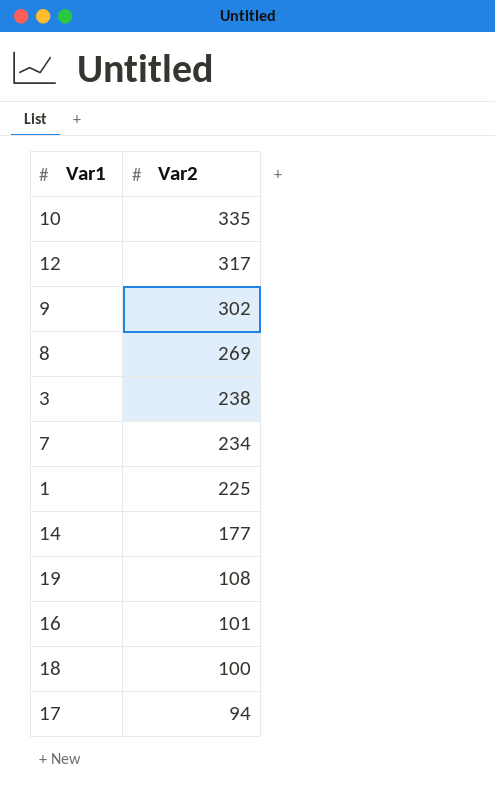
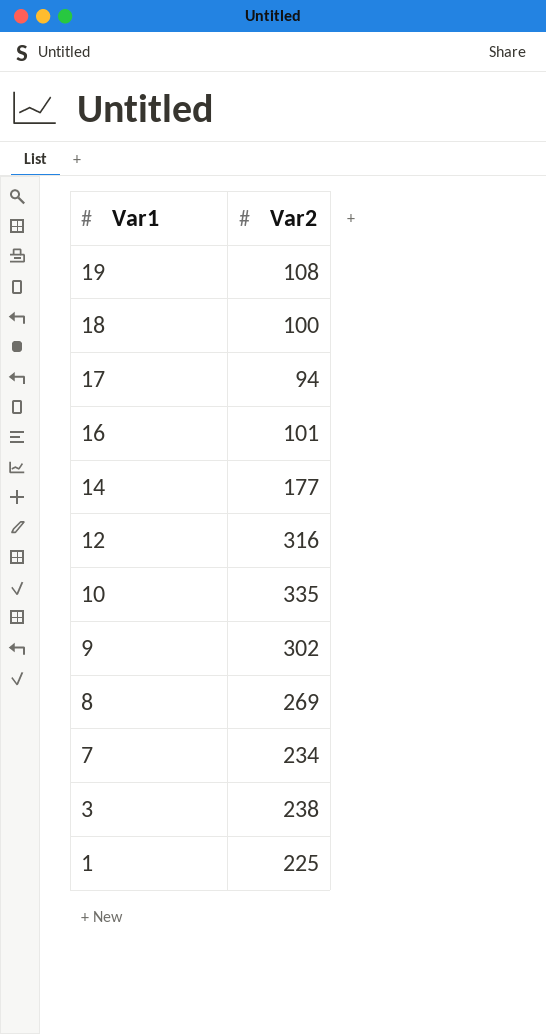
row order: Var2 descending -> Var1 descending
12 | Var2: 317 -> 316

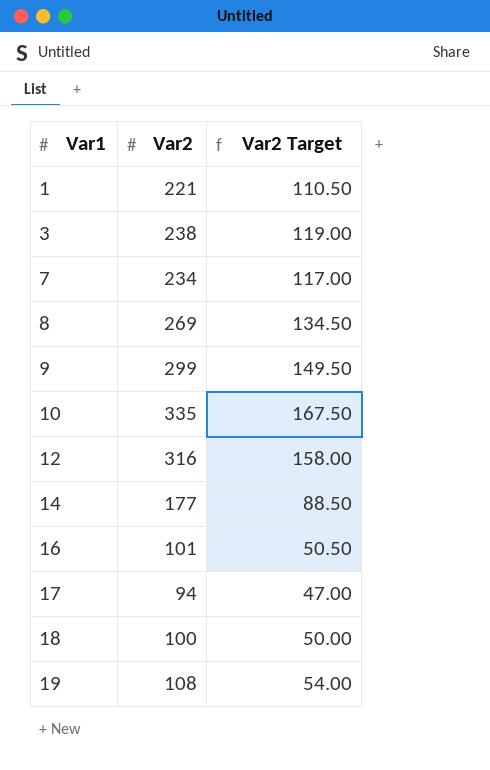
row order: Var1 descending -> Var1 ascending
column Var2 Target | formula: none -> [Var2] * 0.5
1 | Var2: 225 -> 221
9 | Var2: 302 -> 299

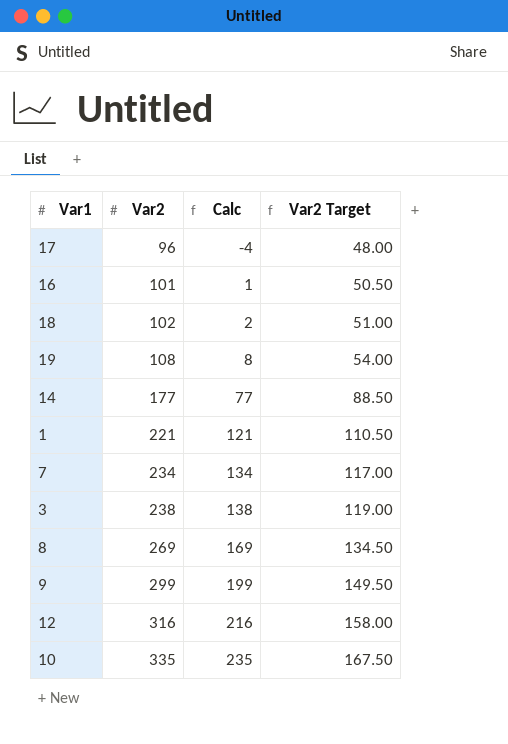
row order: Var1 ascending -> Var2 ascending
column Calc | formula: none -> [Var2] - 100
17 | Var2: 94 -> 96
17 | Var2 Target: 47.00 -> 48.00
18 | Var2: 100 -> 102
18 | Var2 Target: 50.00 -> 51.00

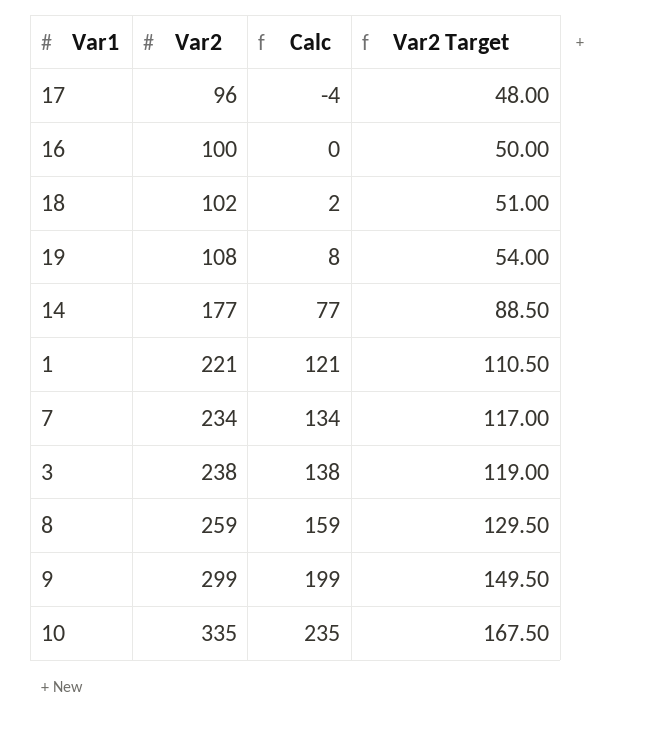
row 12: 316 | 216 | 158.00 -> none
16 | Var2: 101 -> 100
16 | Calc: 1 -> 0
16 | Var2 Target: 50.50 -> 50.00
8 | Var2: 269 -> 259
8 | Calc: 169 -> 159
8 | Var2 Target: 134.50 -> 129.50

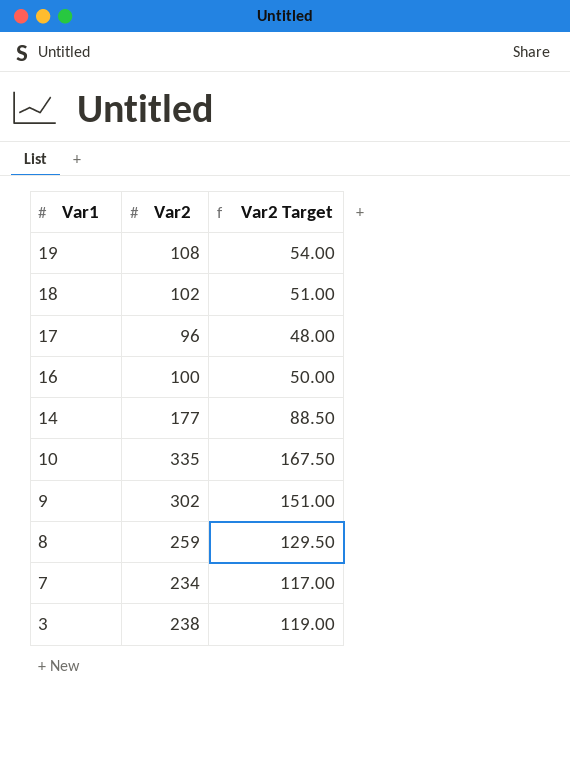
row order: Var2 ascending -> Var1 descending
column Calc | formula: [Var2] - 100 -> none
row 1: 221 | 121 | 110.50 -> none
9 | Var2: 299 -> 302
9 | Var2 Target: 149.50 -> 151.00

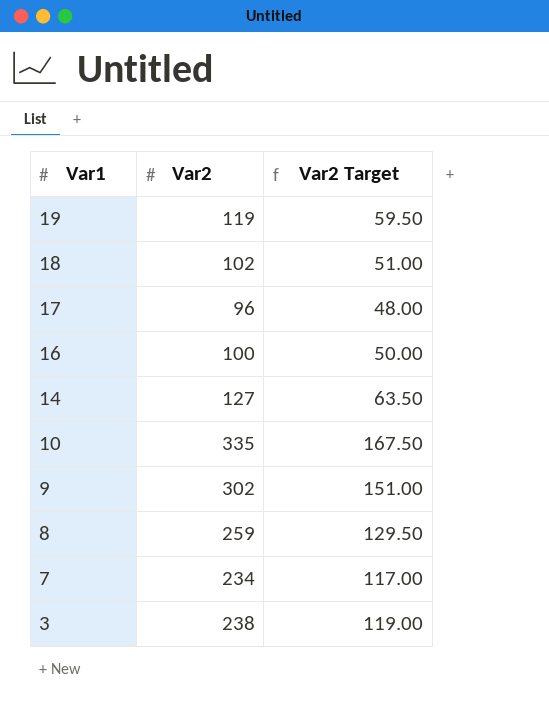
19 | Var2: 108 -> 119
19 | Var2 Target: 54.00 -> 59.50
14 | Var2: 177 -> 127
14 | Var2 Target: 88.50 -> 63.50

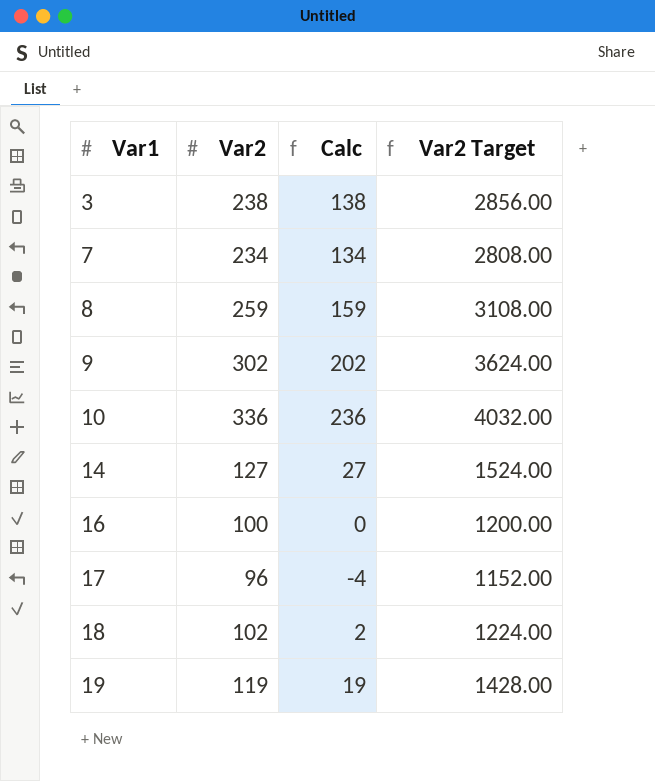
row order: Var1 descending -> Var1 ascending
column Calc | formula: none -> [Var2] - 100
column Var2 Target | formula: [Var2] * 0.5 -> [Var2] * 12
10 | Var2: 335 -> 336

